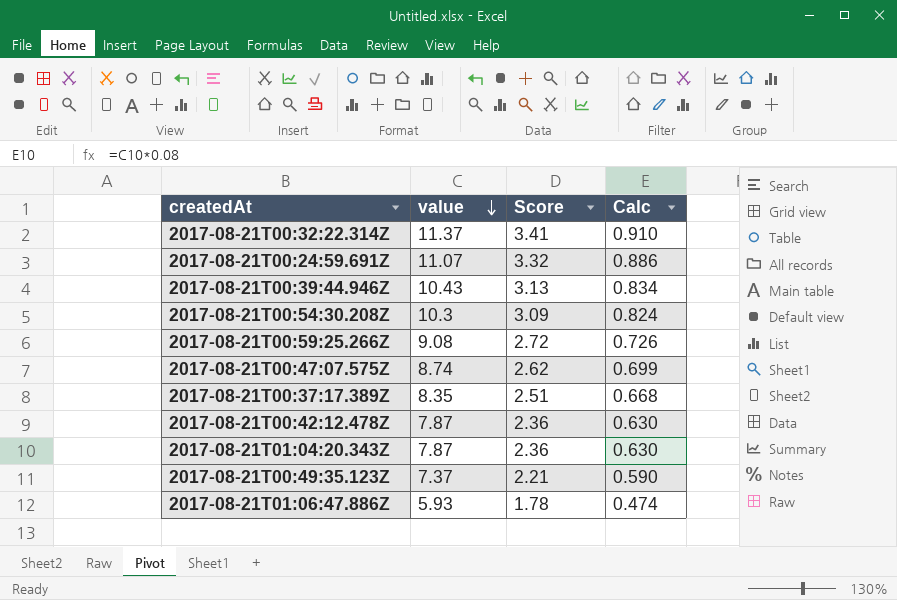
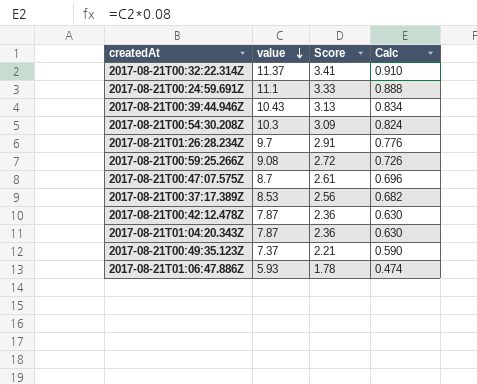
2017-08-21T00:24:59.691Z | value: 11.07 -> 11.1
2017-08-21T00:24:59.691Z | Score: 3.32 -> 3.33
2017-08-21T00:24:59.691Z | Calc: 0.886 -> 0.888
row 2017-08-21T01:26:28.234Z: none -> 9.7 | 2.91 | 0.776
2017-08-21T00:47:07.575Z | value: 8.74 -> 8.7
2017-08-21T00:47:07.575Z | Score: 2.62 -> 2.61
2017-08-21T00:47:07.575Z | Calc: 0.699 -> 0.696
2017-08-21T00:37:17.389Z | value: 8.35 -> 8.53
2017-08-21T00:37:17.389Z | Score: 2.51 -> 2.56
2017-08-21T00:37:17.389Z | Calc: 0.668 -> 0.682

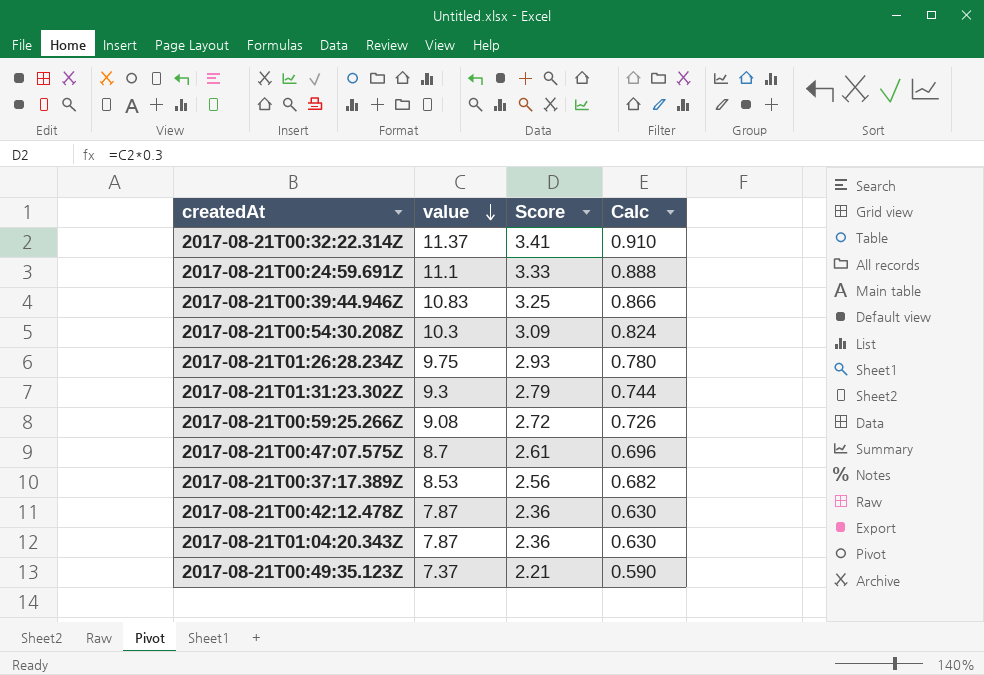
row 2017-08-21T01:06:47.886Z: 5.93 | 1.78 | 0.474 -> none
2017-08-21T00:39:44.946Z | value: 10.43 -> 10.83
2017-08-21T00:39:44.946Z | Score: 3.13 -> 3.25
2017-08-21T00:39:44.946Z | Calc: 0.834 -> 0.866
2017-08-21T01:26:28.234Z | value: 9.7 -> 9.75
2017-08-21T01:26:28.234Z | Score: 2.91 -> 2.93
2017-08-21T01:26:28.234Z | Calc: 0.776 -> 0.780
row 2017-08-21T01:31:23.302Z: none -> 9.3 | 2.79 | 0.744

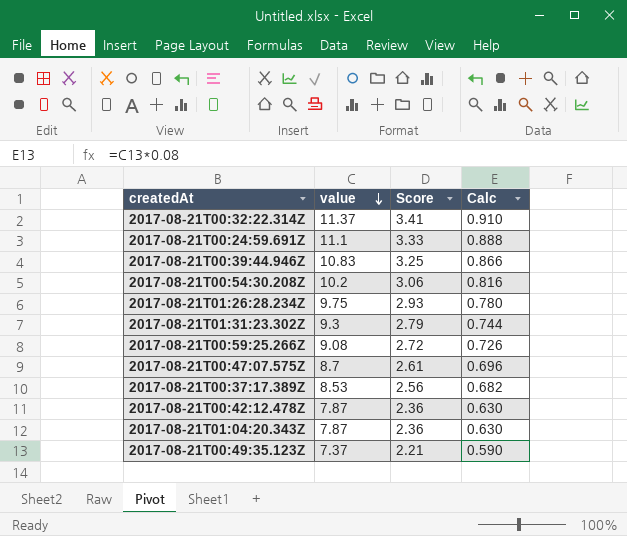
2017-08-21T00:54:30.208Z | value: 10.3 -> 10.2
2017-08-21T00:54:30.208Z | Score: 3.09 -> 3.06
2017-08-21T00:54:30.208Z | Calc: 0.824 -> 0.816

